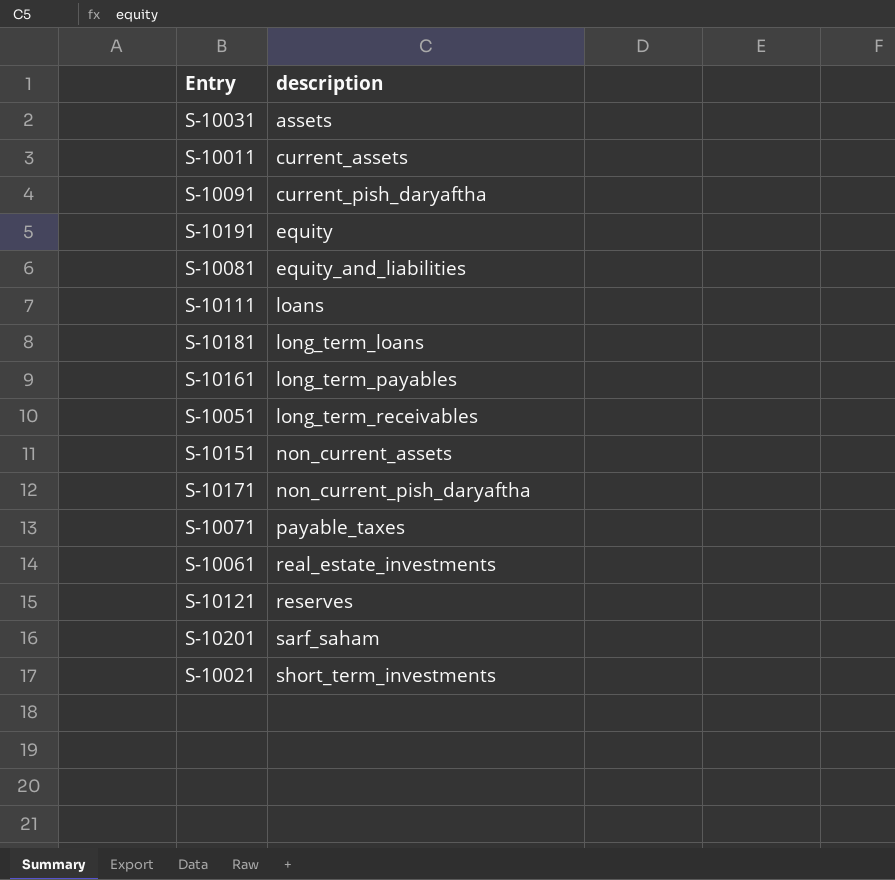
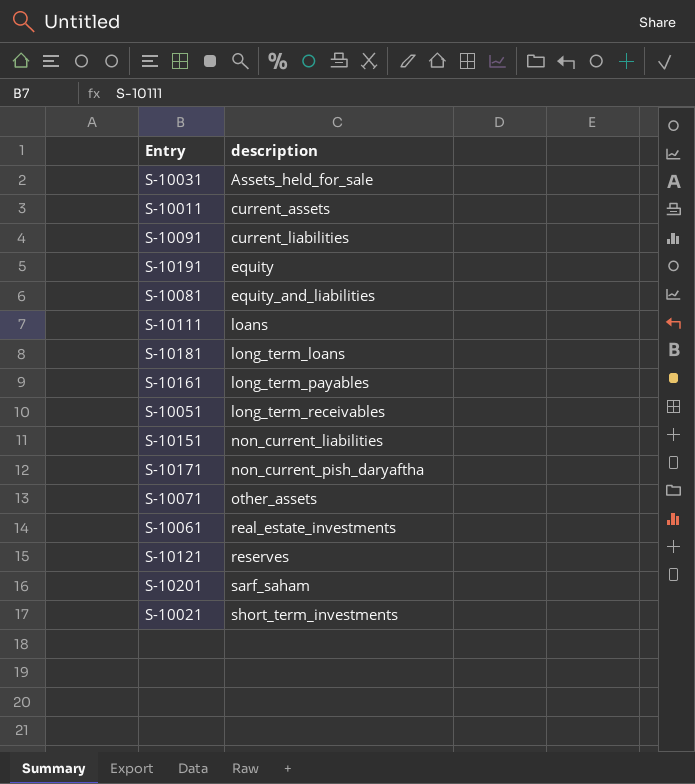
S-10031 | description: assets -> Assets_held_for_sale
S-10091 | description: current_pish_daryaftha -> current_liabilities
S-10151 | description: non_current_assets -> non_current_liabilities
S-10071 | description: payable_taxes -> other_assets

